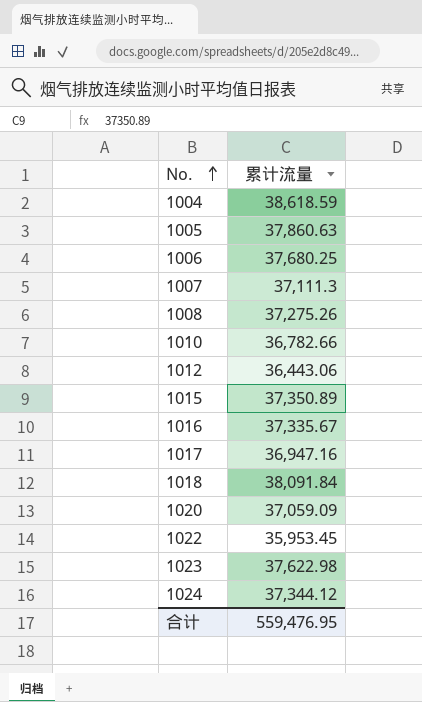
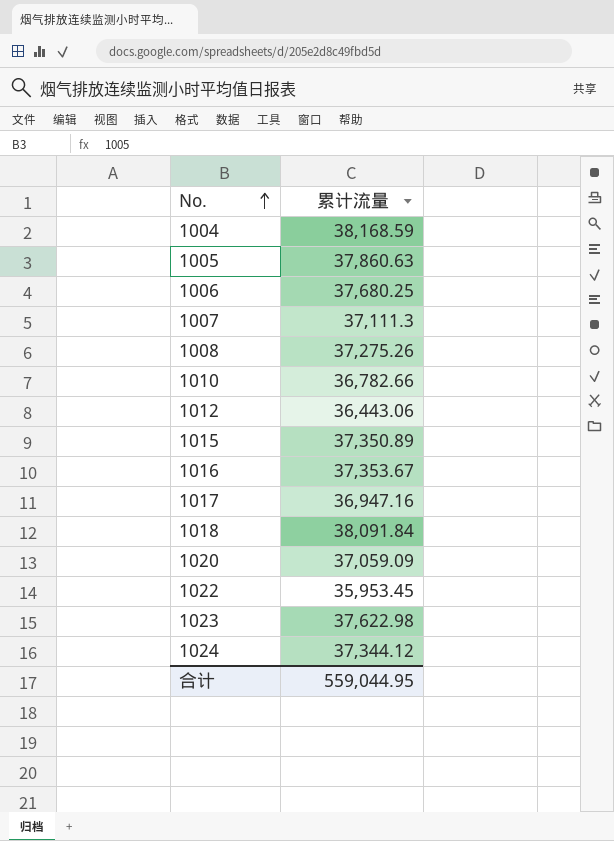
1004 | 累计流量: 38,618.59 -> 38,168.59
1016 | 累计流量: 37,335.67 -> 37,353.67
合计 | 累计流量: 559,476.95 -> 559,044.95

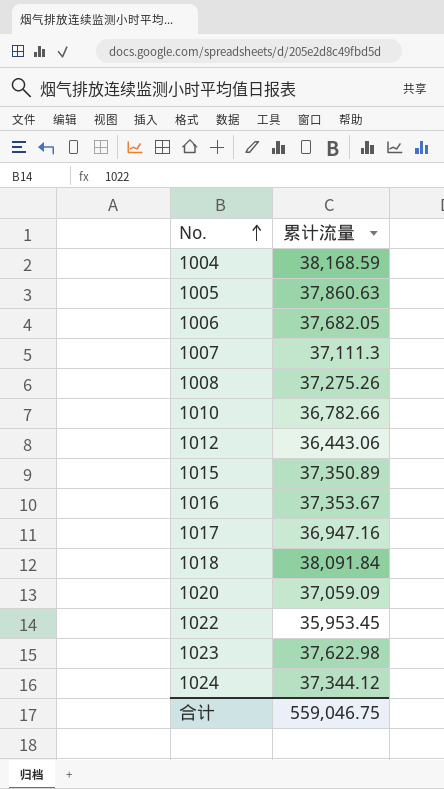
1006 | 累计流量: 37,680.25 -> 37,682.05
合计 | 累计流量: 559,044.95 -> 559,046.75

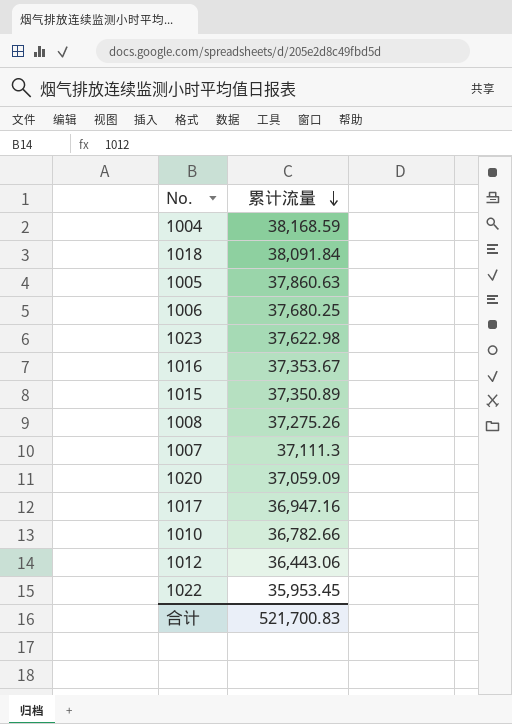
row order: No. ascending -> 累计流量 descending
row 1024: 37,344.12 -> none
1006 | 累计流量: 37,682.05 -> 37,680.25
合计 | 累计流量: 559,046.75 -> 521,700.83

